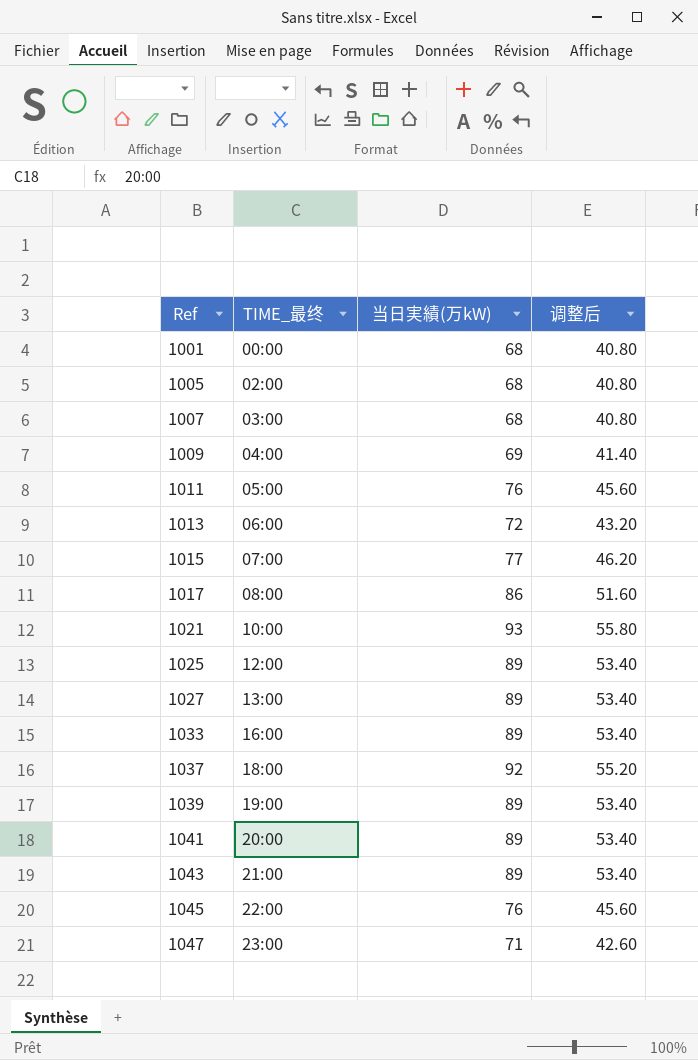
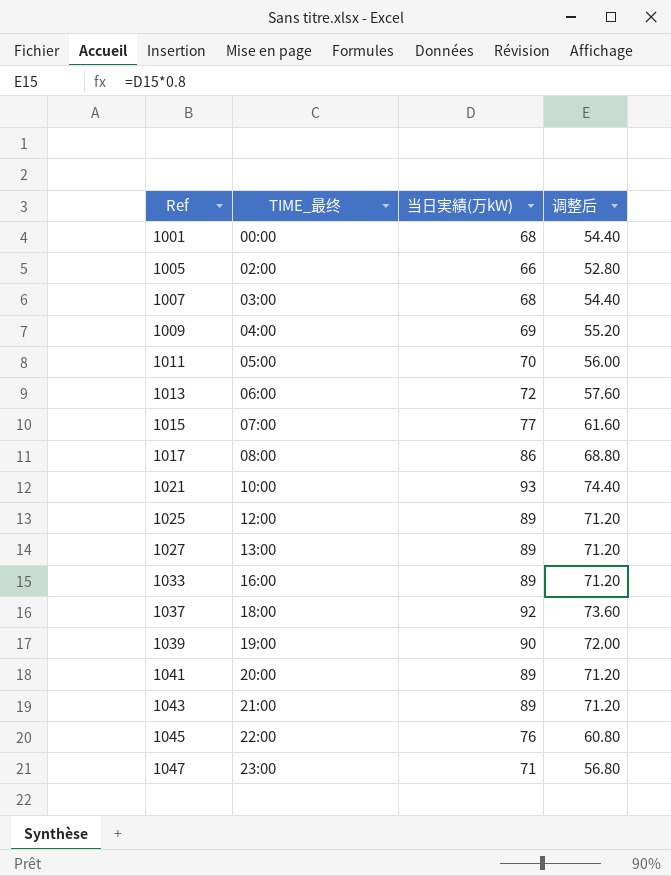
column 调整后 | formula: [当日実績(万kW)] * 0.6 -> [当日実績(万kW)] * 0.8
1005 | 当日実績(万kW): 68 -> 66
1011 | 当日実績(万kW): 76 -> 70
1039 | 当日実績(万kW): 89 -> 90

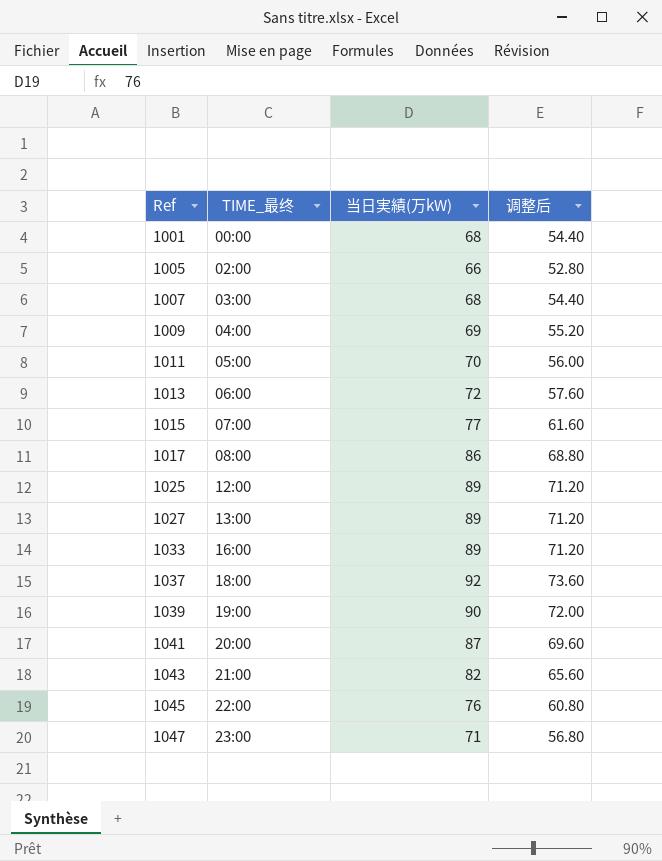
row 1021: 10:00 | 93 | 74.40 -> none
1041 | 当日実績(万kW): 89 -> 87
1041 | 调整后: 71.20 -> 69.60
1043 | 当日実績(万kW): 89 -> 82
1043 | 调整后: 71.20 -> 65.60

